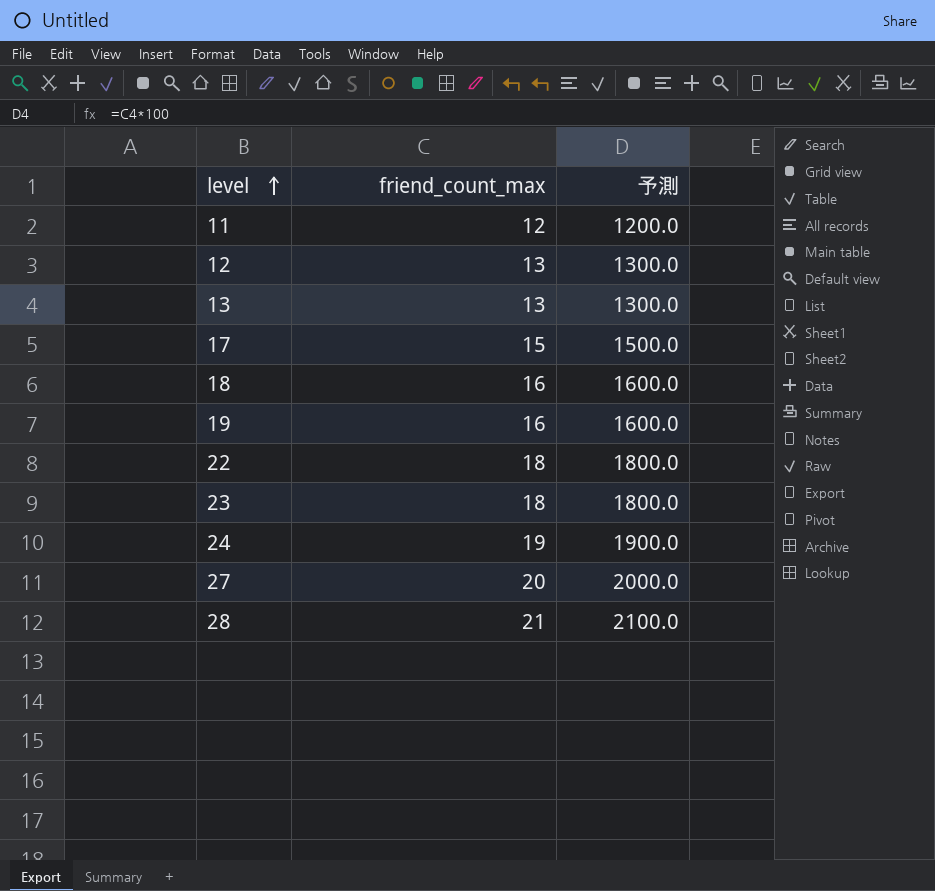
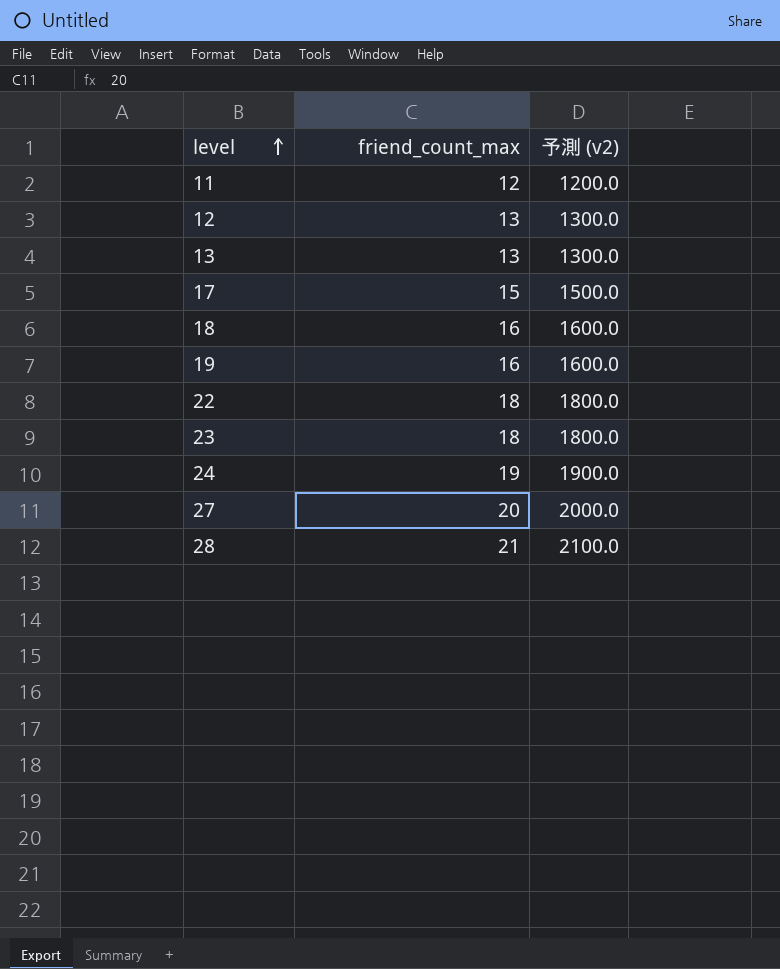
column name: 予測 -> 予測 (v2)

